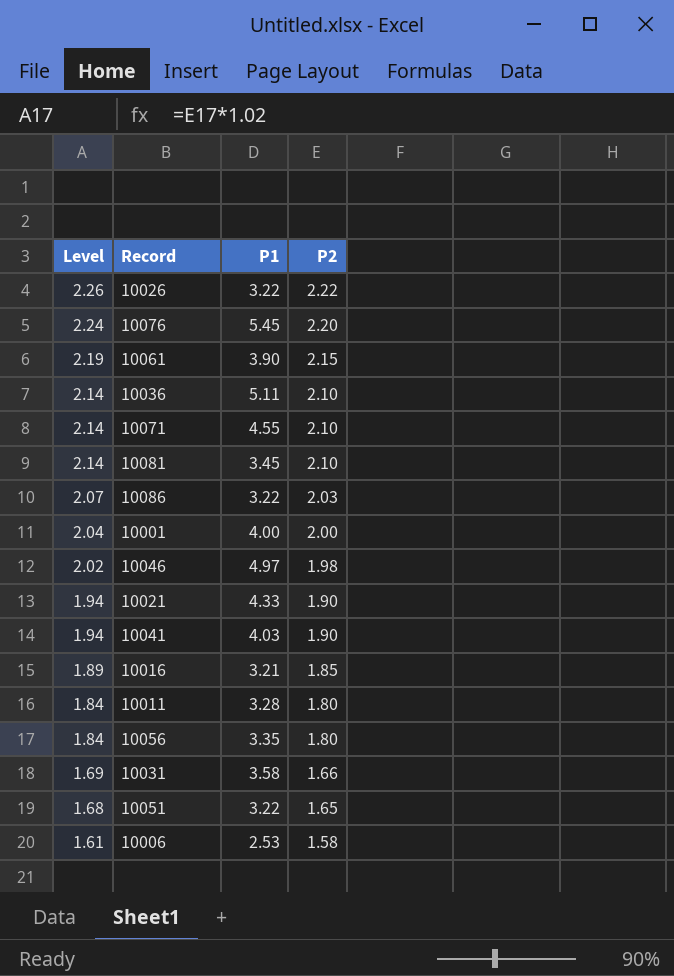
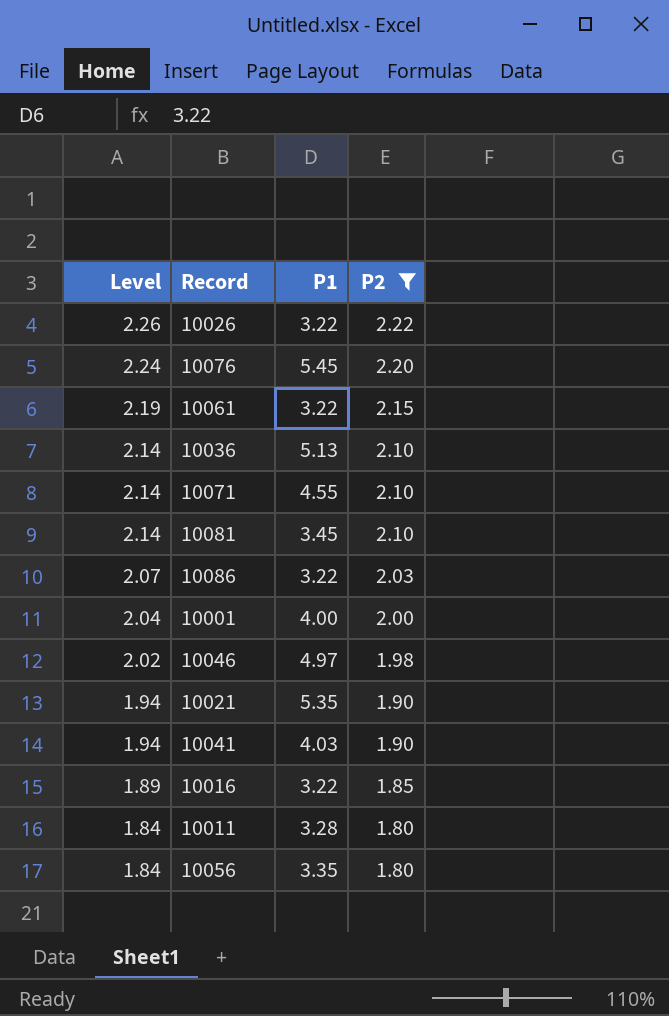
filter: none -> P2 >= 1.80
10061 | P1: 3.90 -> 3.22
10036 | P1: 5.11 -> 5.13
10021 | P1: 4.33 -> 5.35
10016 | P1: 3.21 -> 3.22

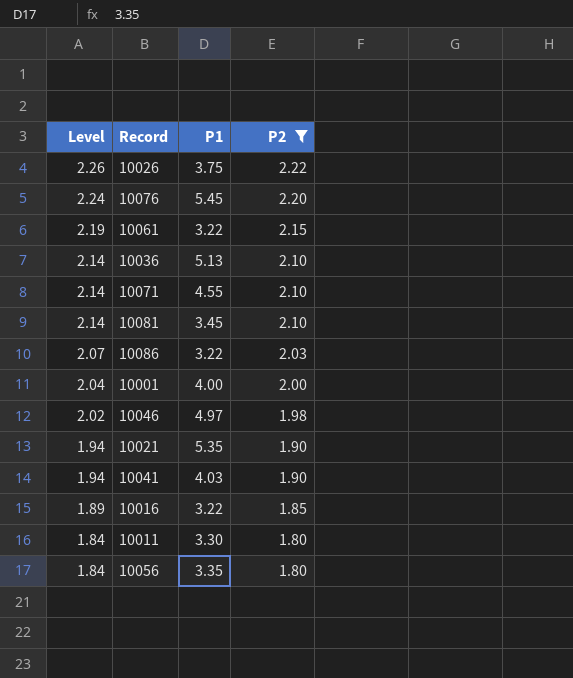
10026 | P1: 3.22 -> 3.75
10011 | P1: 3.28 -> 3.30

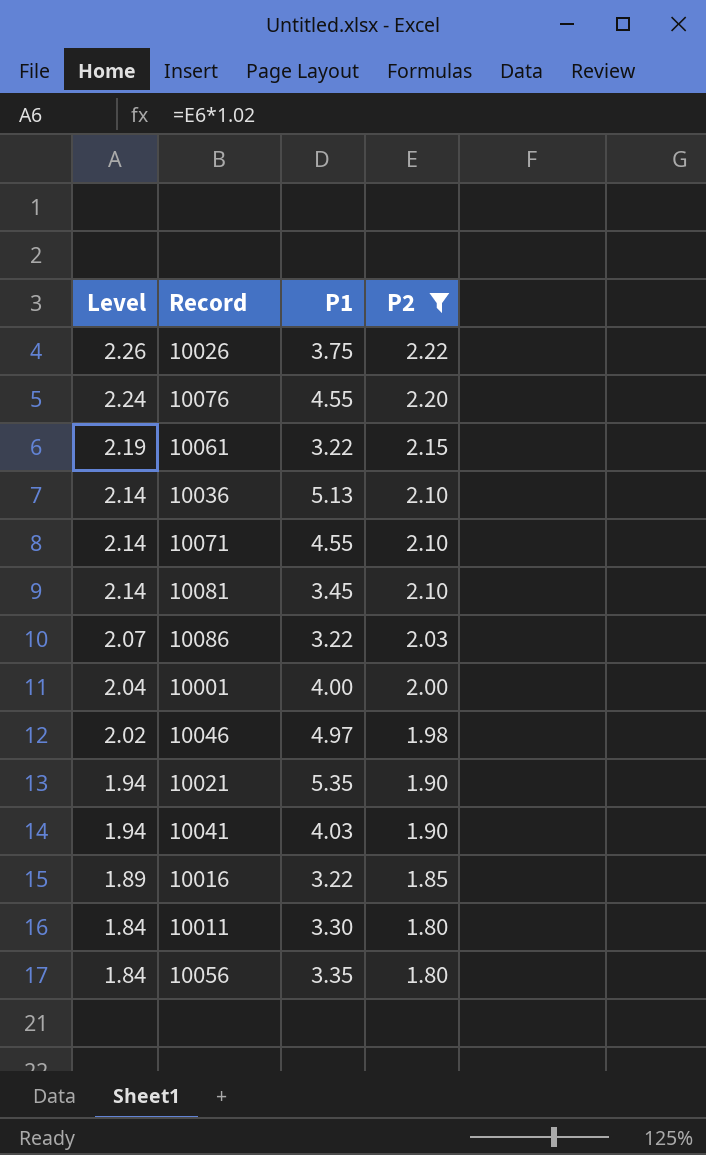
10076 | P1: 5.45 -> 4.55

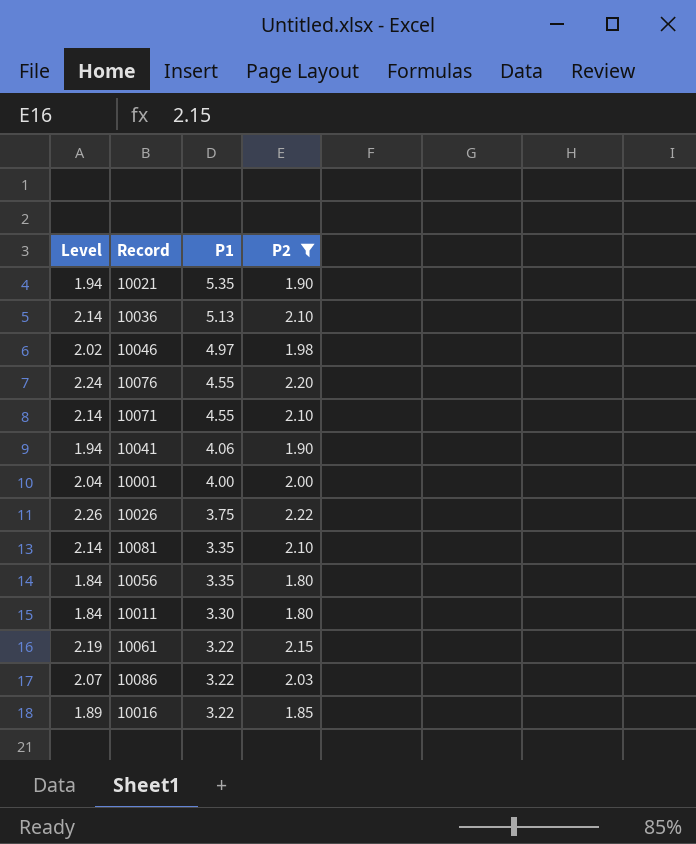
row order: Level descending -> P1 descending
10041 | P1: 4.03 -> 4.06
10081 | P1: 3.45 -> 3.35

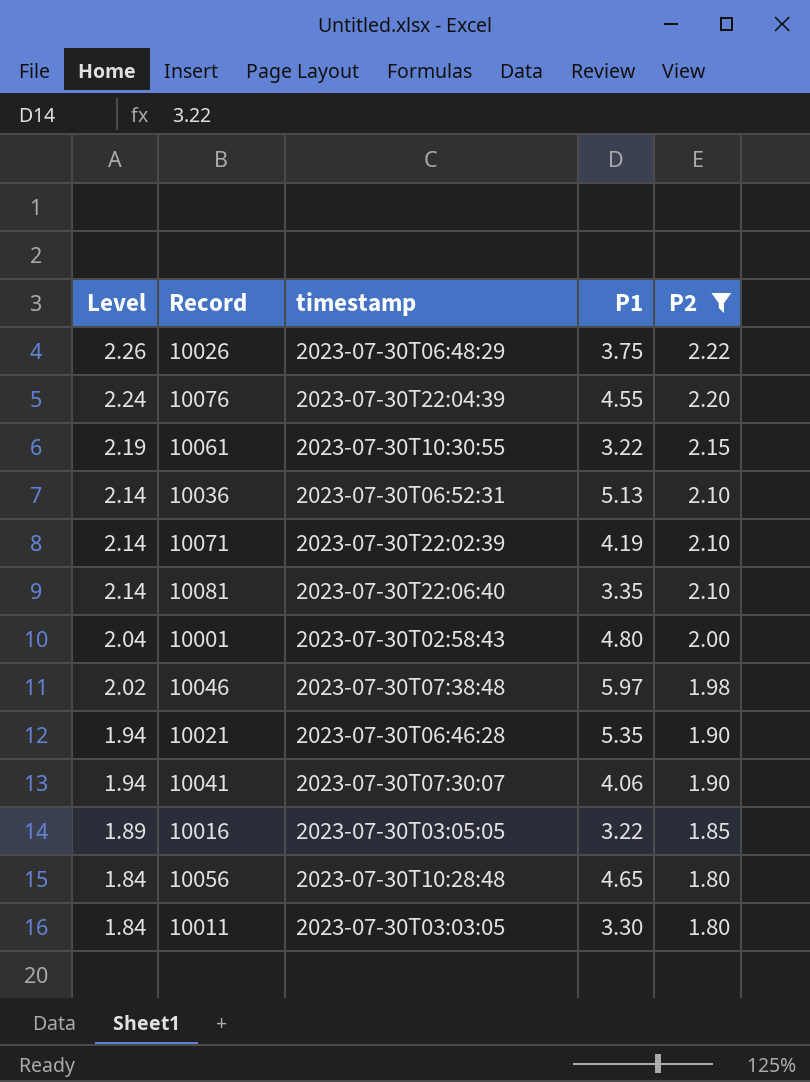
row order: P1 descending -> Level descending
column timestamp | position: none -> 3
row 10086: 2.07 | 3.22 | 2.03 -> none
10071 | P1: 4.55 -> 4.19
10001 | P1: 4.00 -> 4.80
10046 | P1: 4.97 -> 5.97
10056 | P1: 3.35 -> 4.65

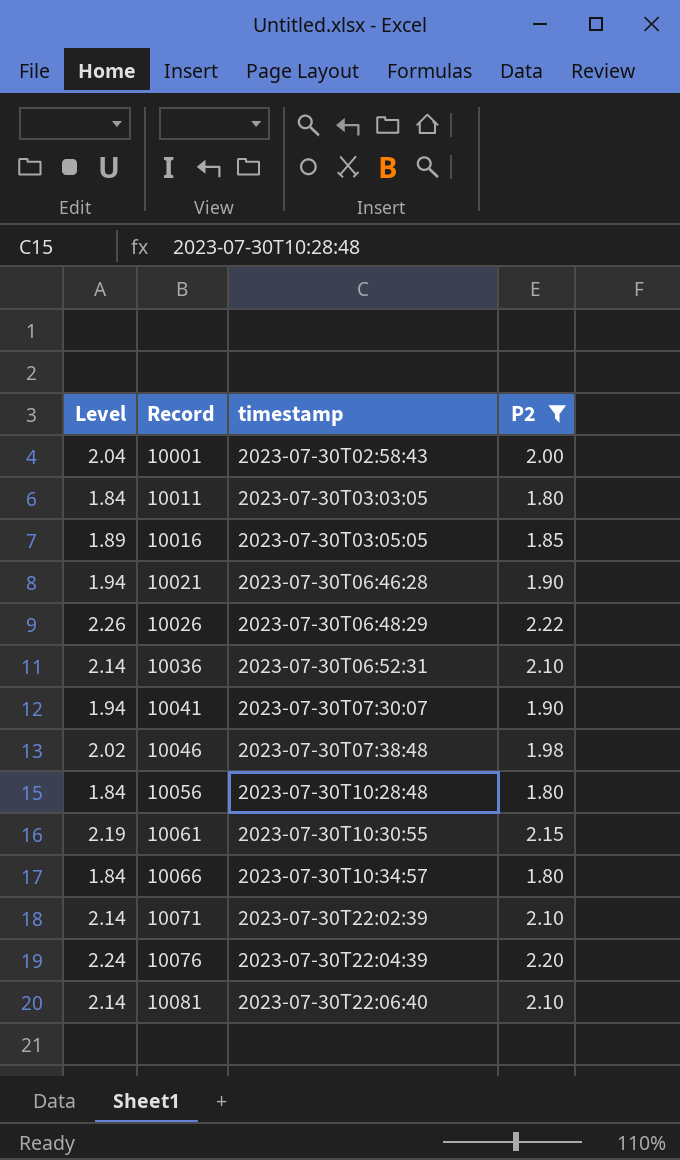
row order: Level descending -> Record ascending
column P1 | position: 4 -> none
row 10066: none -> 1.84 | 2023-07-30T10:34:57 | 1.80

